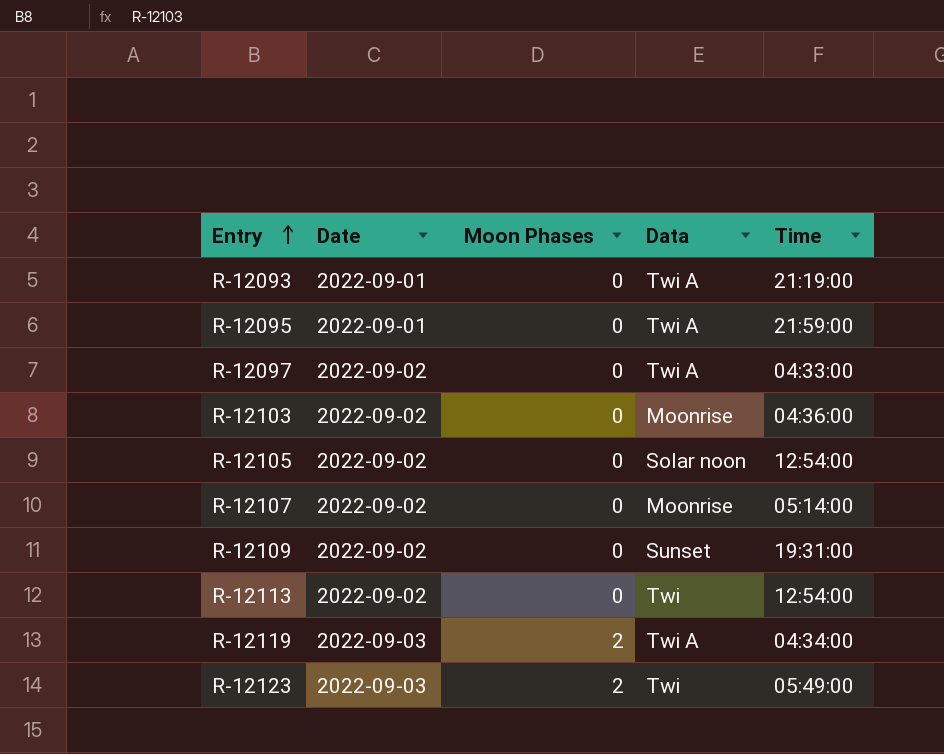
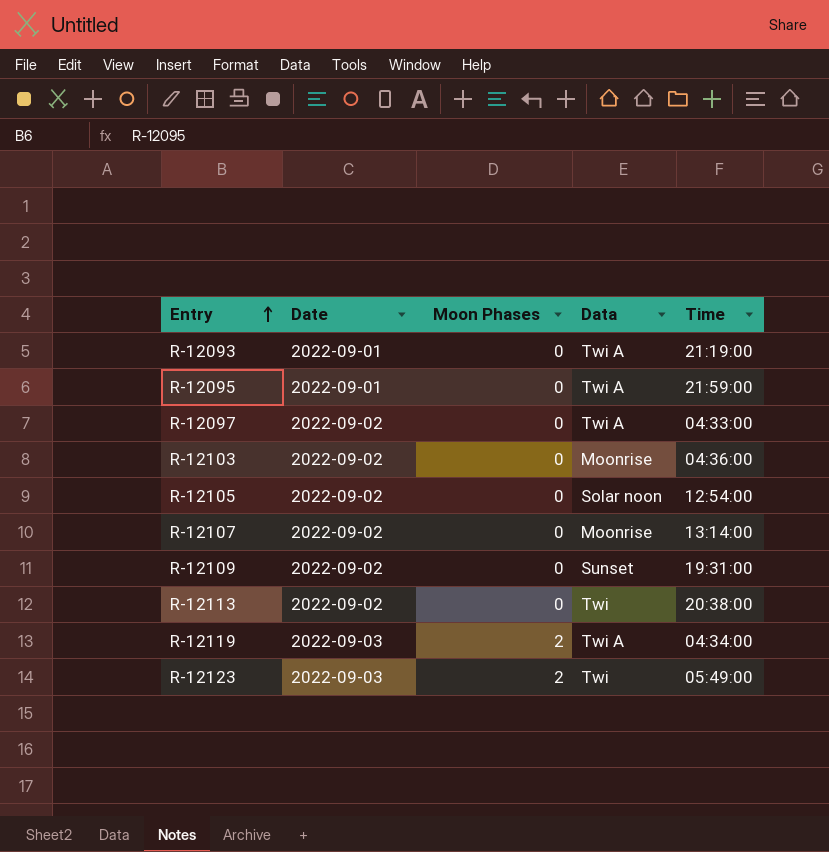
R-12107 | Time: 05:14:00 -> 13:14:00
R-12113 | Time: 12:54:00 -> 20:38:00

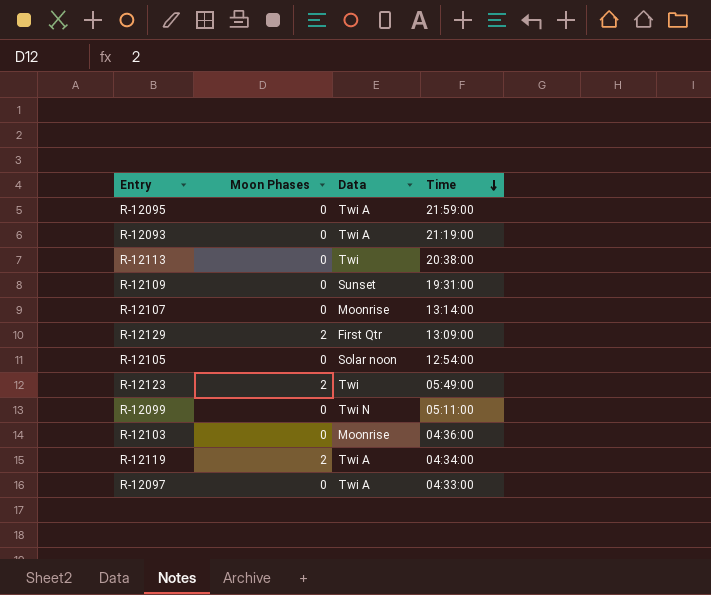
row order: Entry ascending -> Time descending
column Date | position: 2 -> none
row R-12129: none -> 2 | First Qtr | 13:09:00
row R-12099: none -> 0 | Twi N | 05:11:00

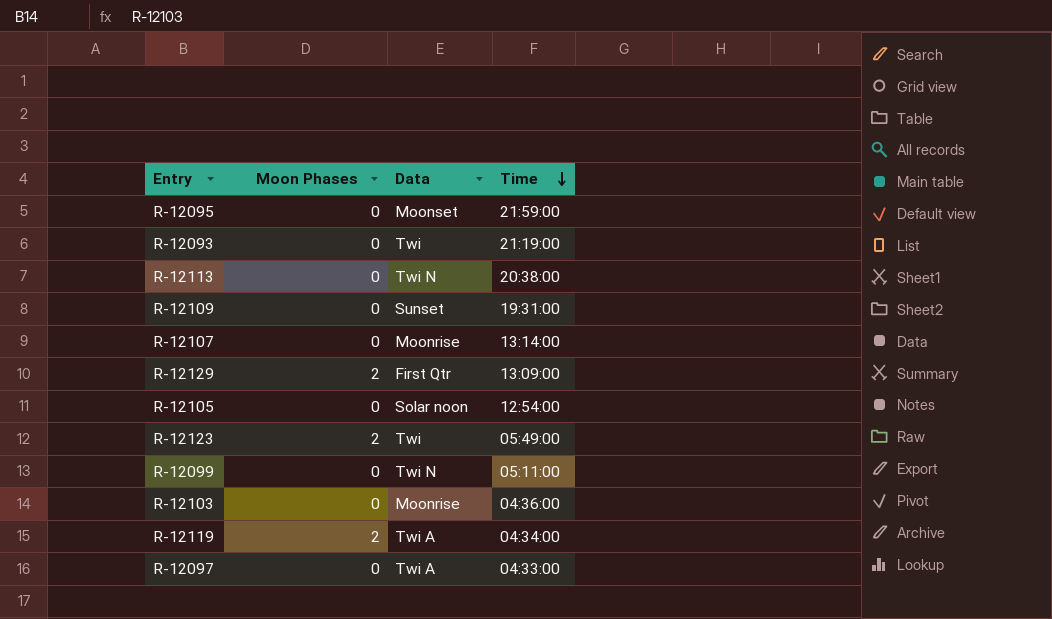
R-12095 | Data: Twi A -> Moonset
R-12093 | Data: Twi A -> Twi
R-12113 | Data: Twi -> Twi N

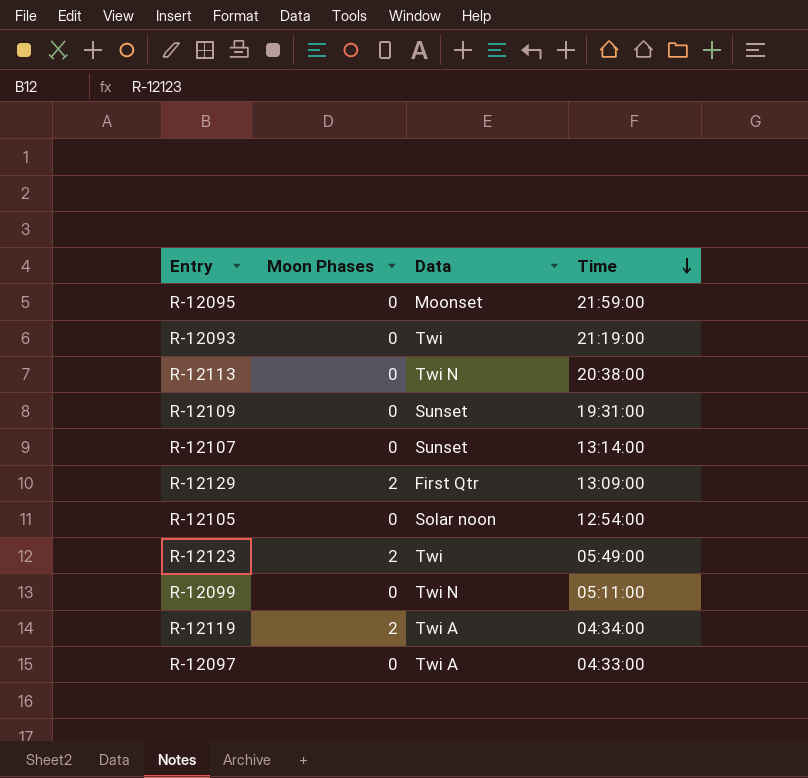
row R-12103: 0 | Moonrise | 04:36:00 -> none
R-12107 | Data: Moonrise -> Sunset

